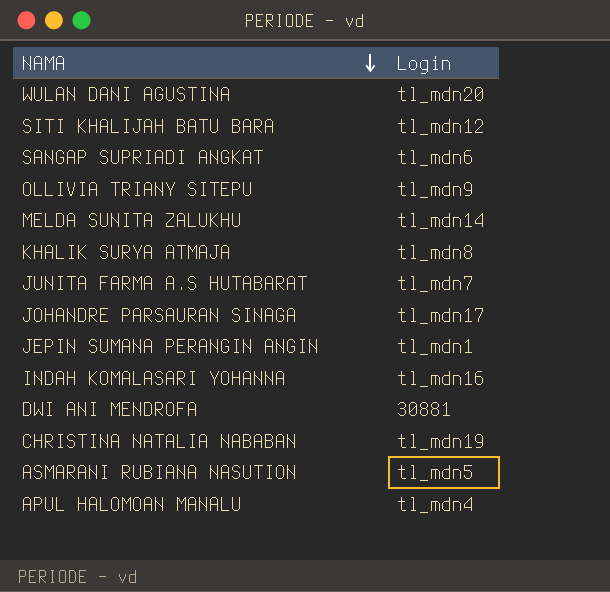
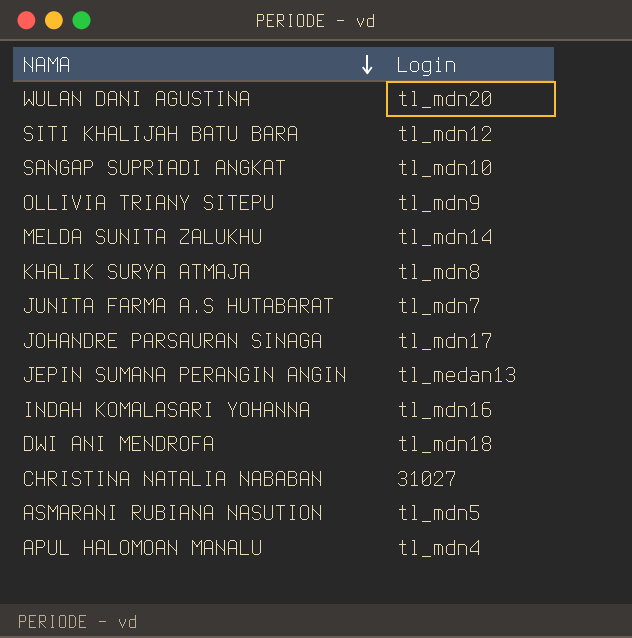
SANGAP SUPRIADI ANGKAT | Login: tl_mdn6 -> tl_mdn10
JEPIN SUMANA PERANGIN ANGIN | Login: tl_mdn1 -> tl_medan13
DWI ANI MENDROFA | Login: 30881 -> tl_mdn18
CHRISTINA NATALIA NABABAN | Login: tl_mdn19 -> 31027

